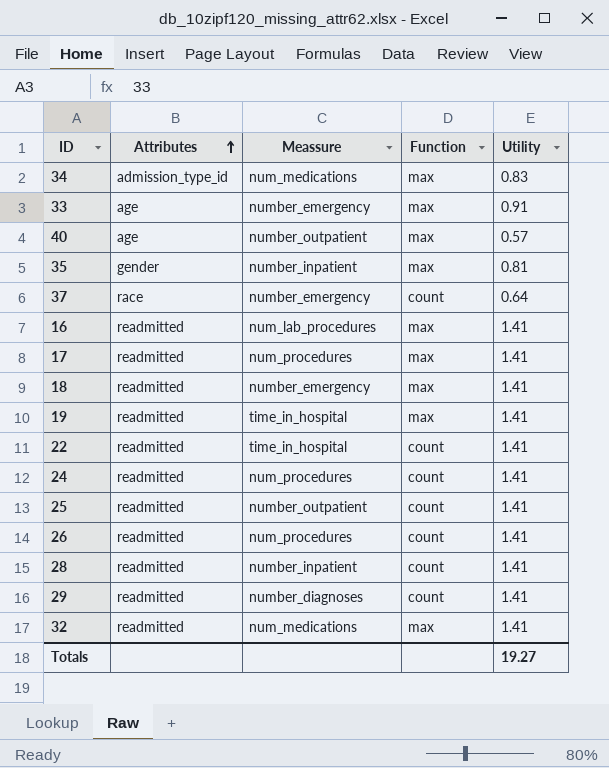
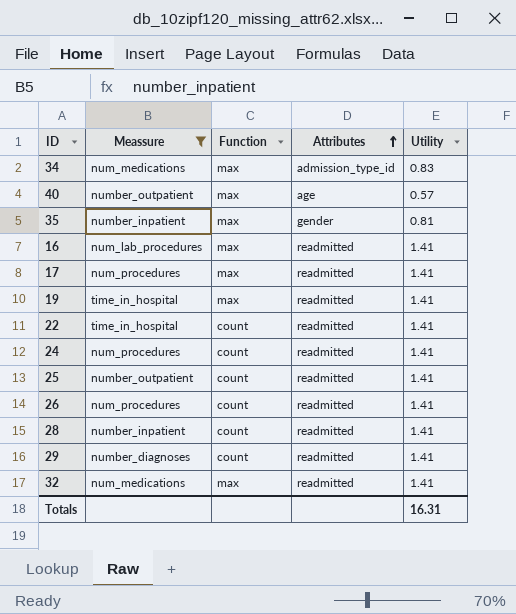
filter: none -> Meassure != number_emergency
column Attributes | position: 2 -> 4
Totals | Utility: 19.27 -> 16.31

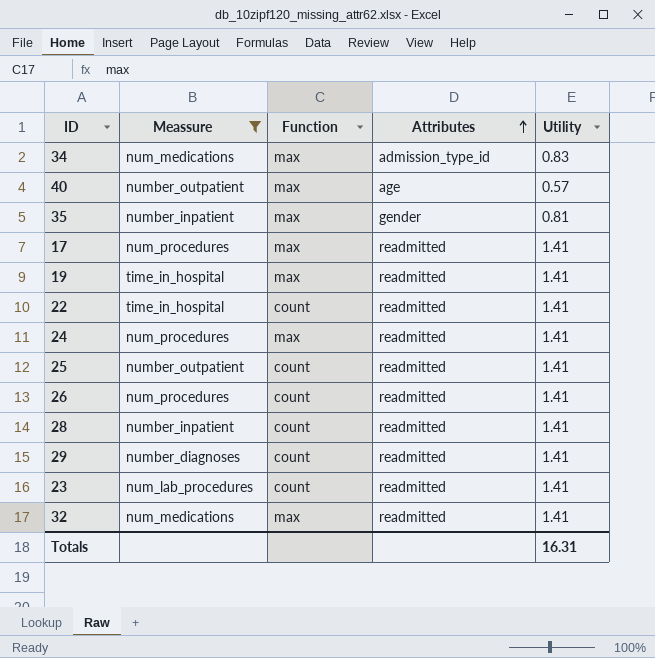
row 16: num_lab_procedures | max | readmitted | 1.41 -> none
24 | Function: count -> max
row 23: none -> num_lab_procedures | count | readmitted | 1.41

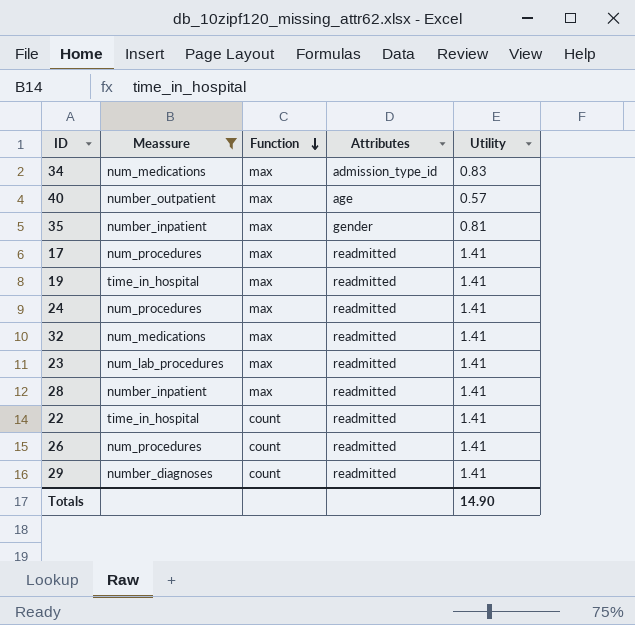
row order: Attributes ascending -> Function descending
row 25: number_outpatient | count | readmitted | 1.41 -> none
23 | Function: count -> max
28 | Function: count -> max
Totals | Utility: 16.31 -> 14.90

